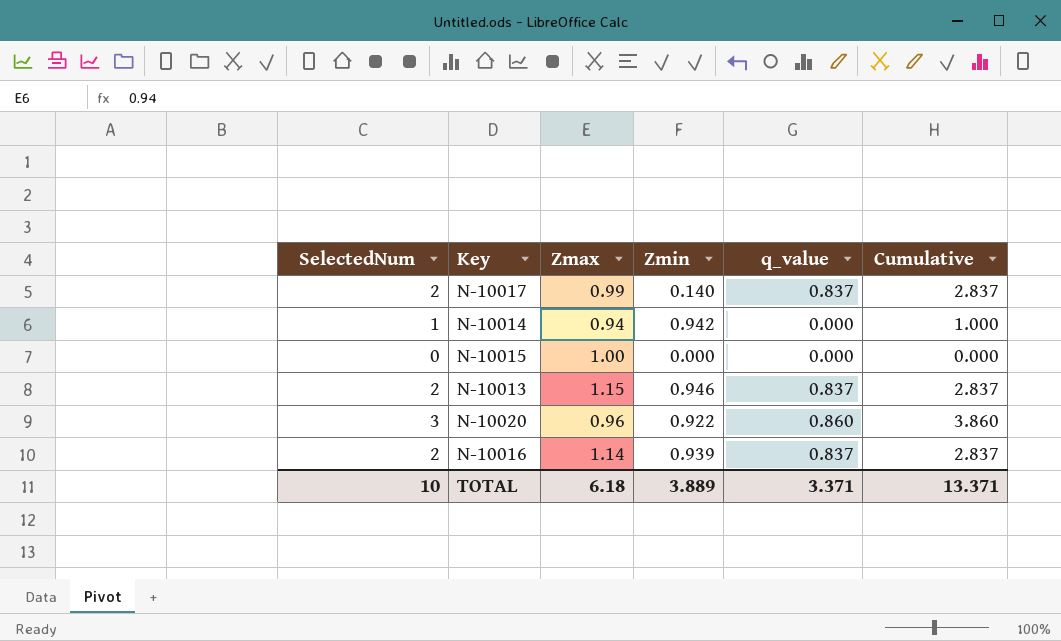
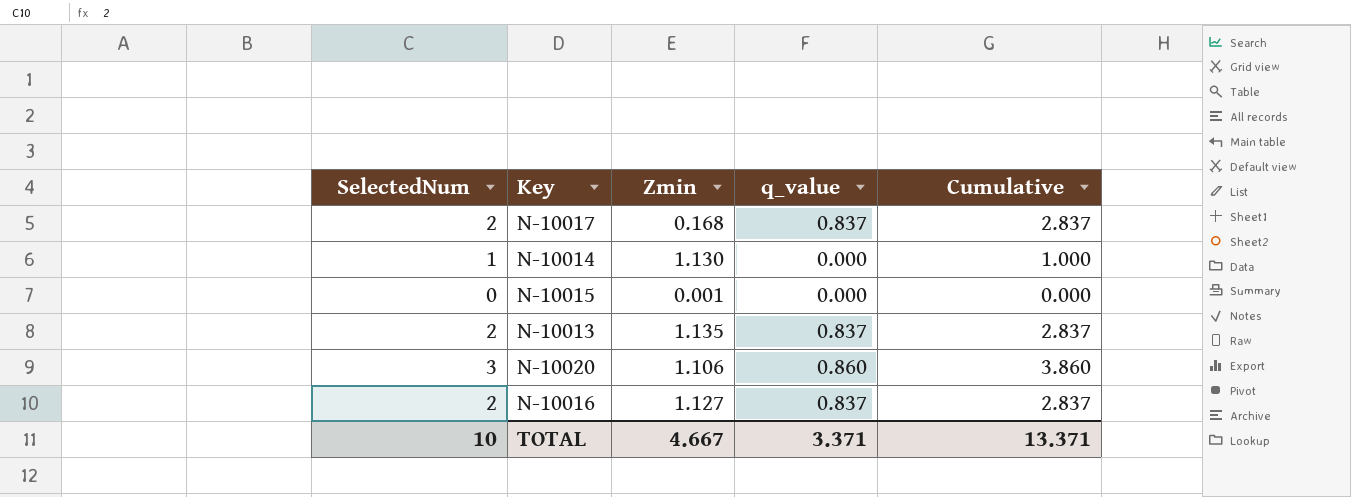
column Zmax | position: 3 -> none
N-10017 | Zmin: 0.140 -> 0.168
N-10014 | Zmin: 0.942 -> 1.130
N-10015 | Zmin: 0.000 -> 0.001
N-10013 | Zmin: 0.946 -> 1.135
N-10020 | Zmin: 0.922 -> 1.106
N-10016 | Zmin: 0.939 -> 1.127
TOTAL | Zmin: 3.889 -> 4.667

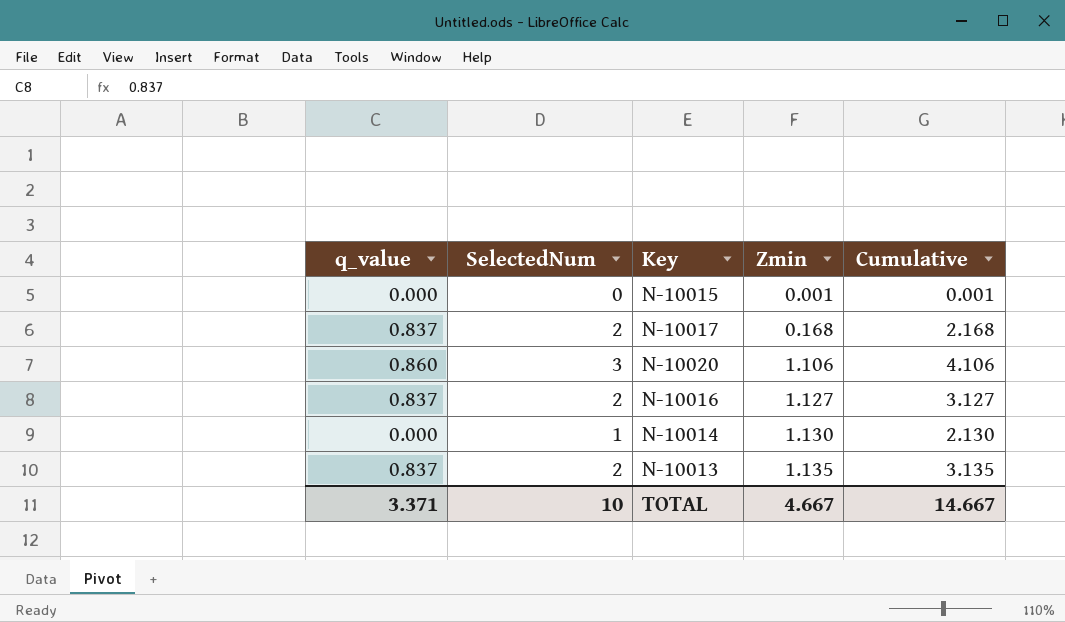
row order: none -> Zmin ascending
column q_value | position: 4 -> 1
column Cumulative | formula: [SelectedNum] + [q_value] -> [SelectedNum] + [Zmin]
TOTAL | Cumulative: 13.371 -> 14.667

